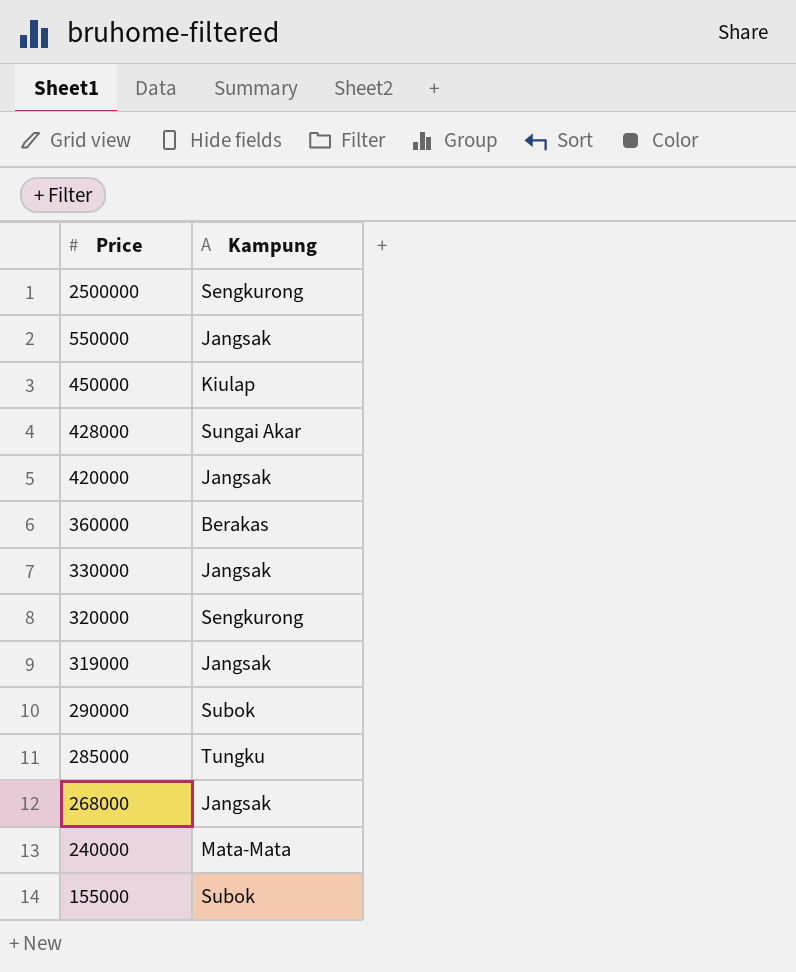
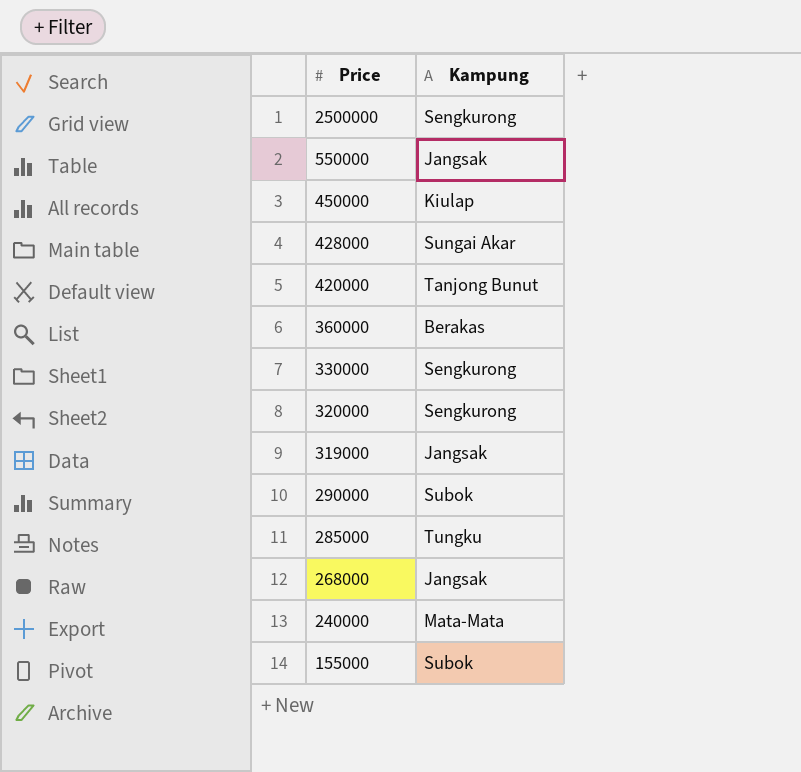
420000 | Kampung: Jangsak -> Tanjong Bunut
330000 | Kampung: Jangsak -> Sengkurong

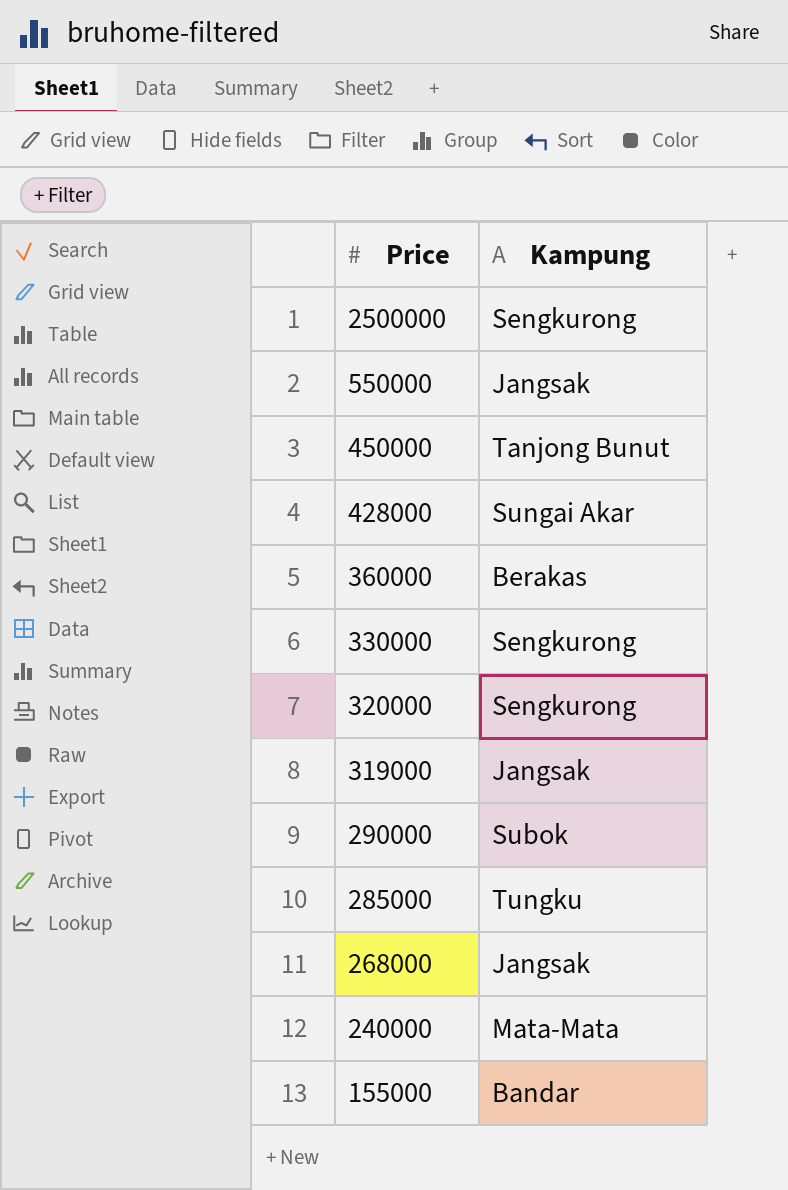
row 420000: Tanjong Bunut -> none
450000 | Kampung: Kiulap -> Tanjong Bunut
155000 | Kampung: Subok -> Bandar

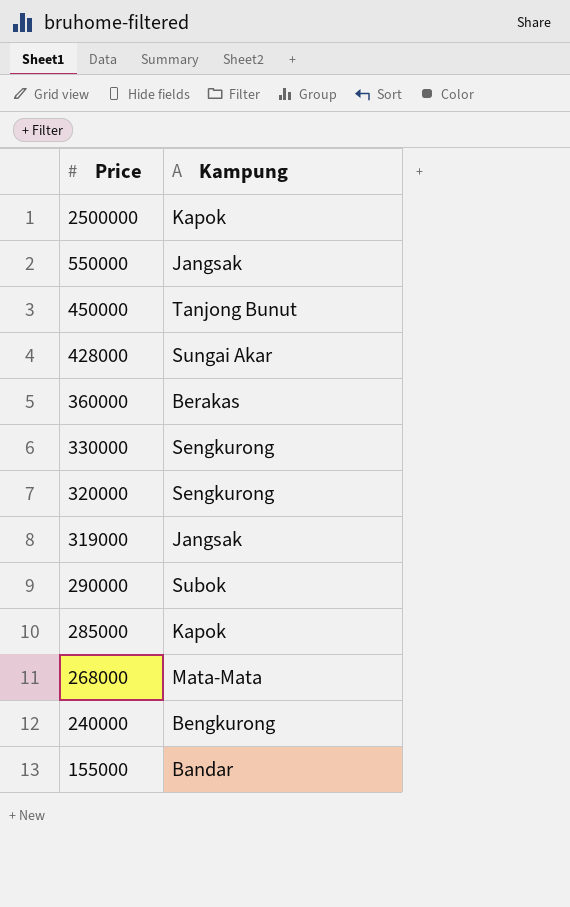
2500000 | Kampung: Sengkurong -> Kapok
285000 | Kampung: Tungku -> Kapok
268000 | Kampung: Jangsak -> Mata-Mata
240000 | Kampung: Mata-Mata -> Bengkurong

